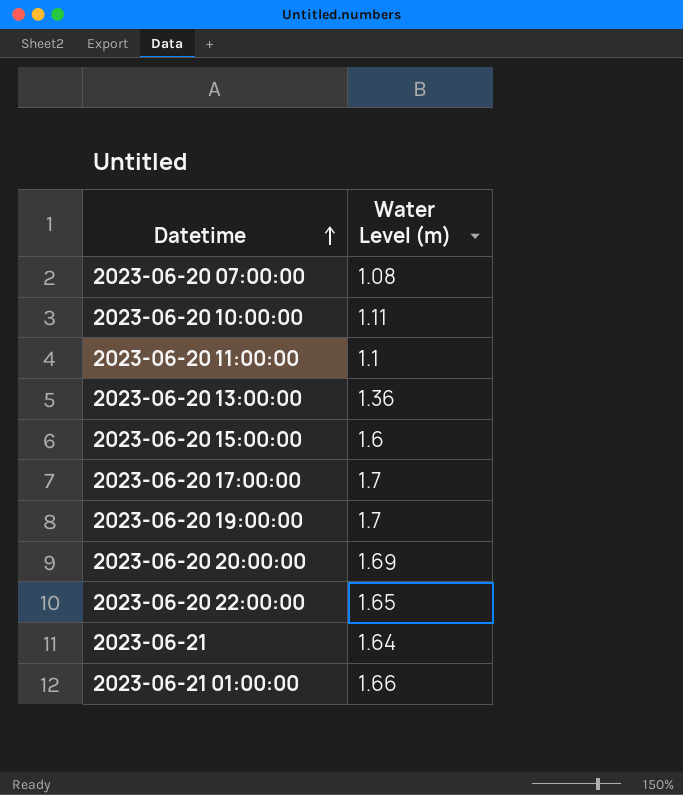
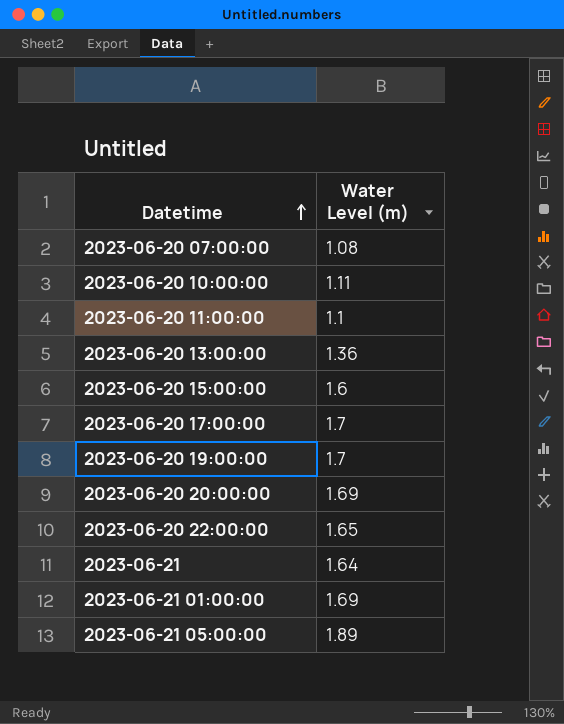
2023-06-21 01:00:00 | Water Level (m): 1.66 -> 1.69
row 2023-06-21 05:00:00: none -> 1.89

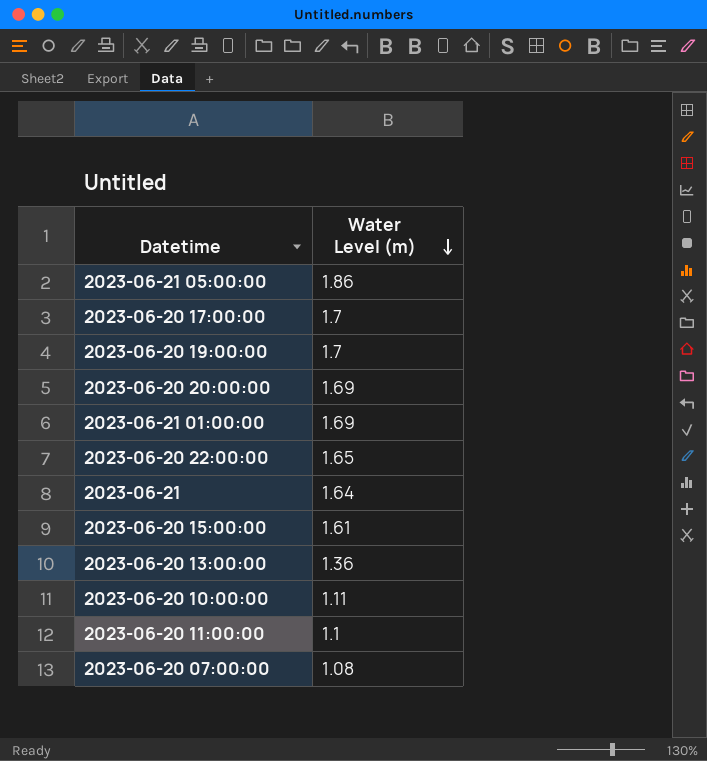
row order: Datetime ascending -> Water Level (m) descending
2023-06-21 05:00:00 | Water Level (m): 1.89 -> 1.86
2023-06-20 15:00:00 | Water Level (m): 1.6 -> 1.61

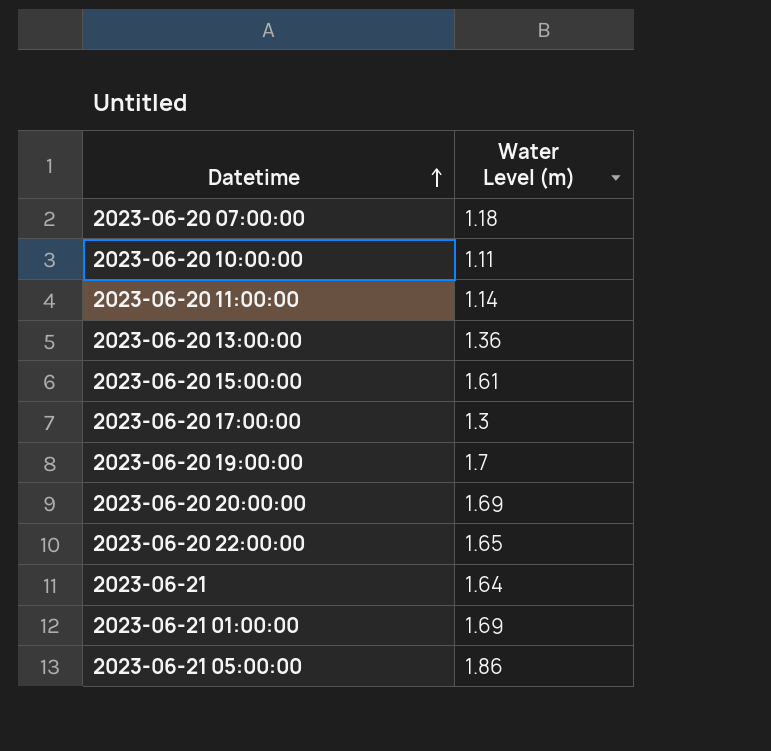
row order: Water Level (m) descending -> Datetime ascending
2023-06-20 07:00:00 | Water Level (m): 1.08 -> 1.18
2023-06-20 11:00:00 | Water Level (m): 1.1 -> 1.14
2023-06-20 17:00:00 | Water Level (m): 1.7 -> 1.3

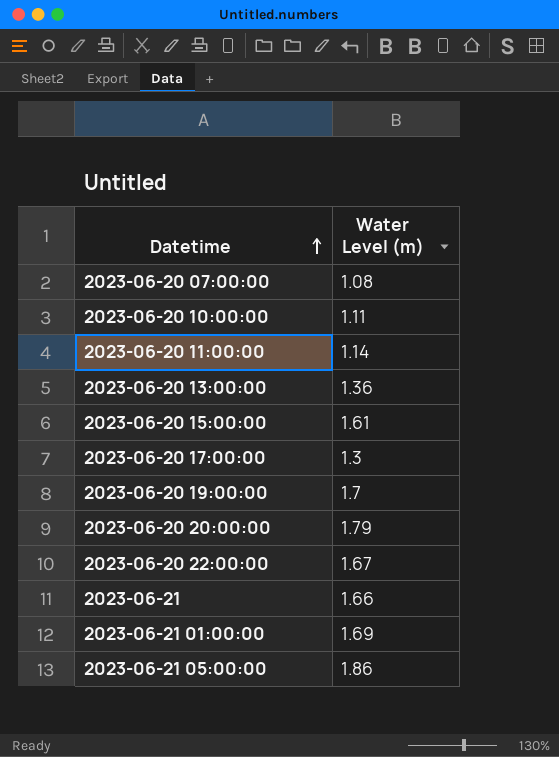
2023-06-20 07:00:00 | Water Level (m): 1.18 -> 1.08
2023-06-20 20:00:00 | Water Level (m): 1.69 -> 1.79
2023-06-20 22:00:00 | Water Level (m): 1.65 -> 1.67
2023-06-21 | Water Level (m): 1.64 -> 1.66

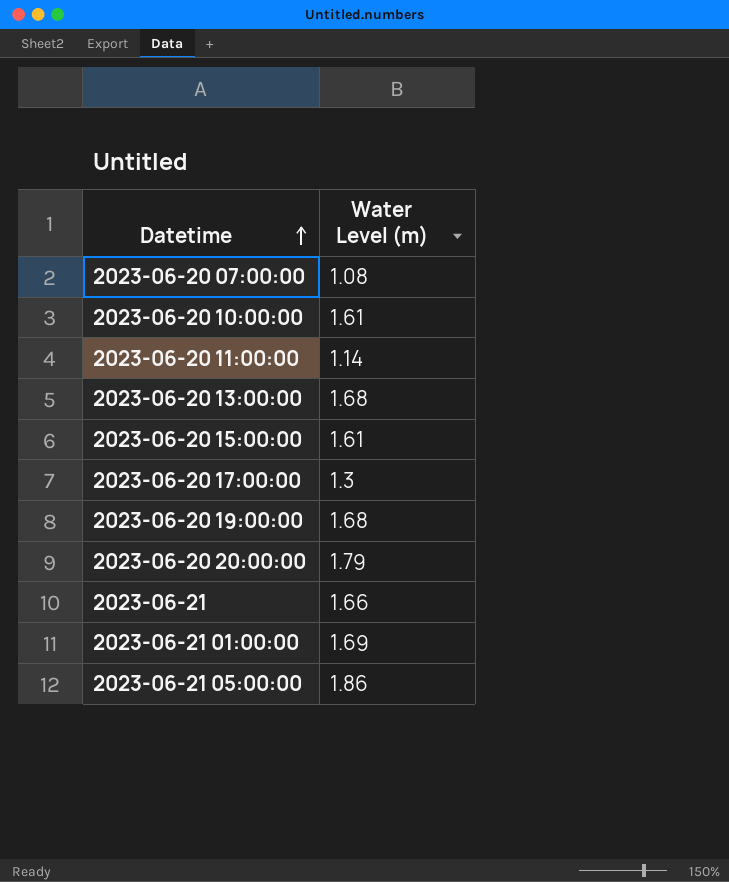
row 2023-06-20 22:00:00: 1.67 -> none
2023-06-20 10:00:00 | Water Level (m): 1.11 -> 1.61
2023-06-20 13:00:00 | Water Level (m): 1.36 -> 1.68
2023-06-20 19:00:00 | Water Level (m): 1.7 -> 1.68

